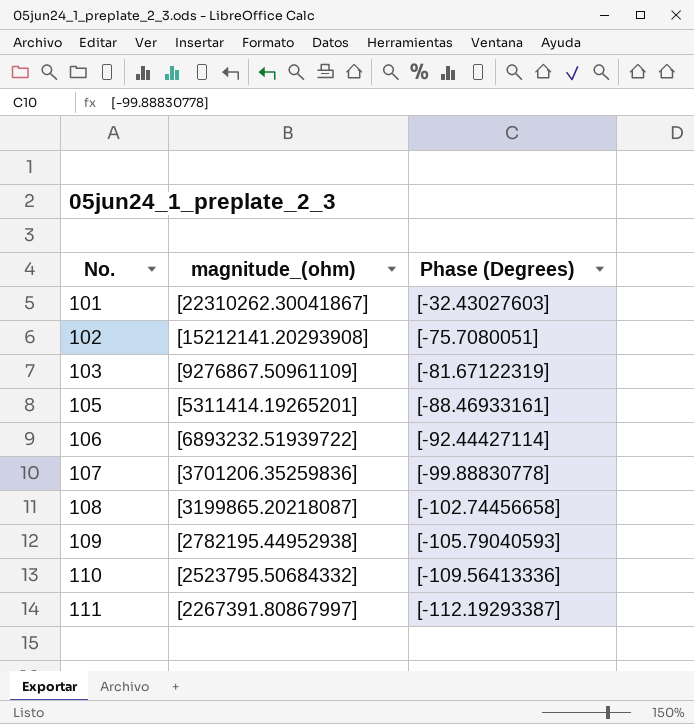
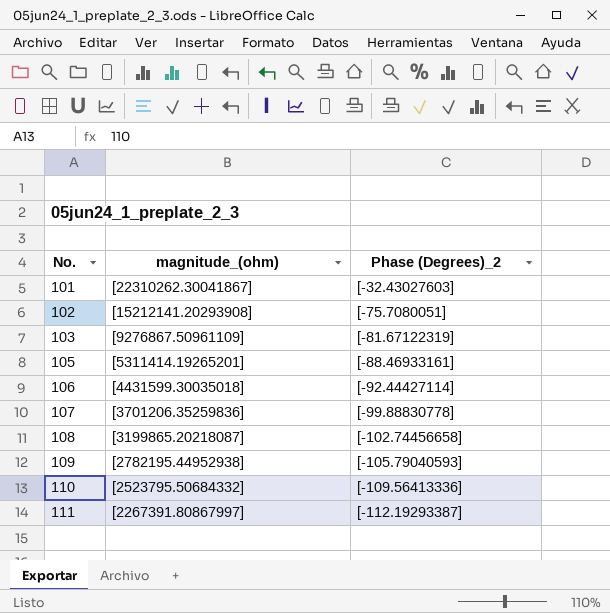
column name: Phase (Degrees) -> Phase (Degrees)_2
106 | magnitude_(ohm): [6893232.51939722] -> [4431599.30035018]

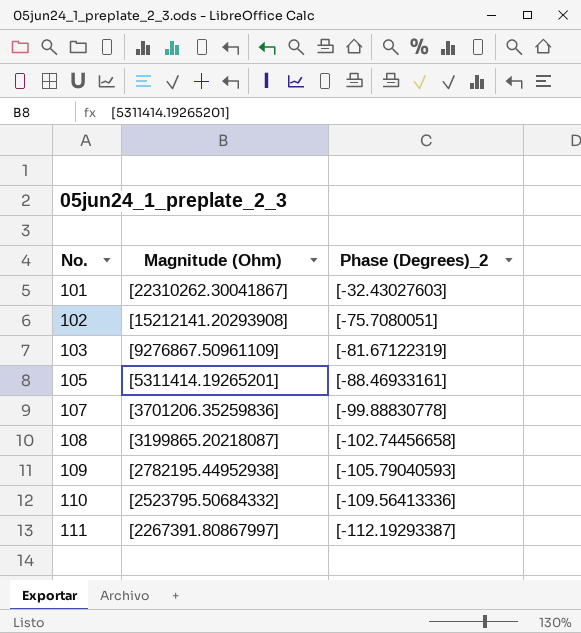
column name: magnitude_(ohm) -> Magnitude (Ohm)
row 106: [4431599.30035018] | [-92.44427114] -> none

